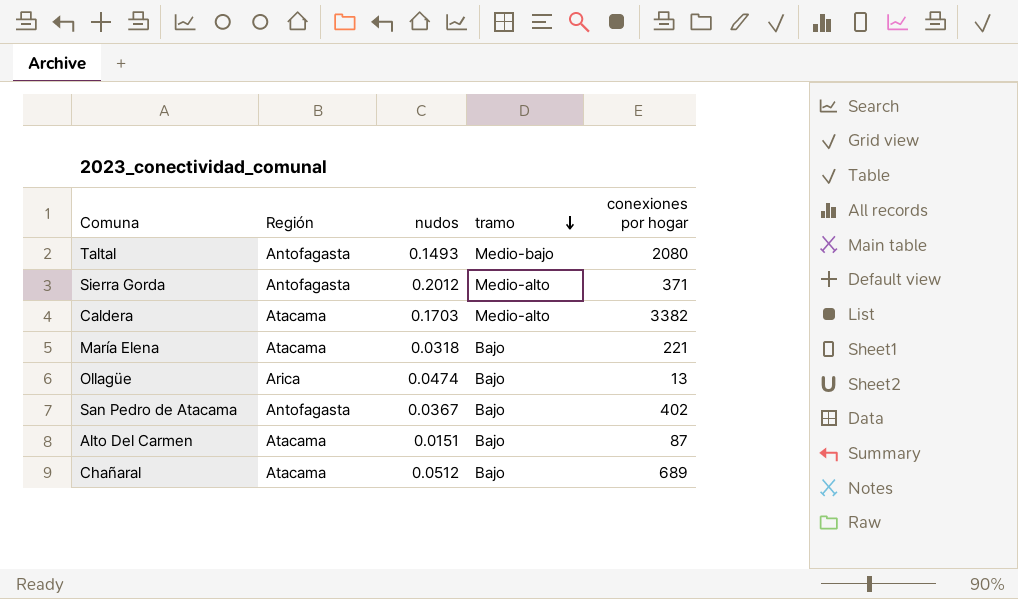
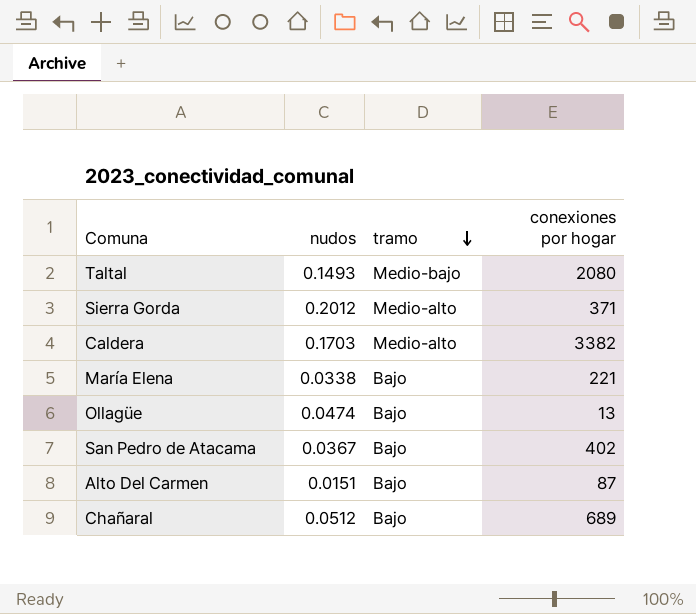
column Región | position: 2 -> none
María Elena | nudos: 0.0318 -> 0.0338

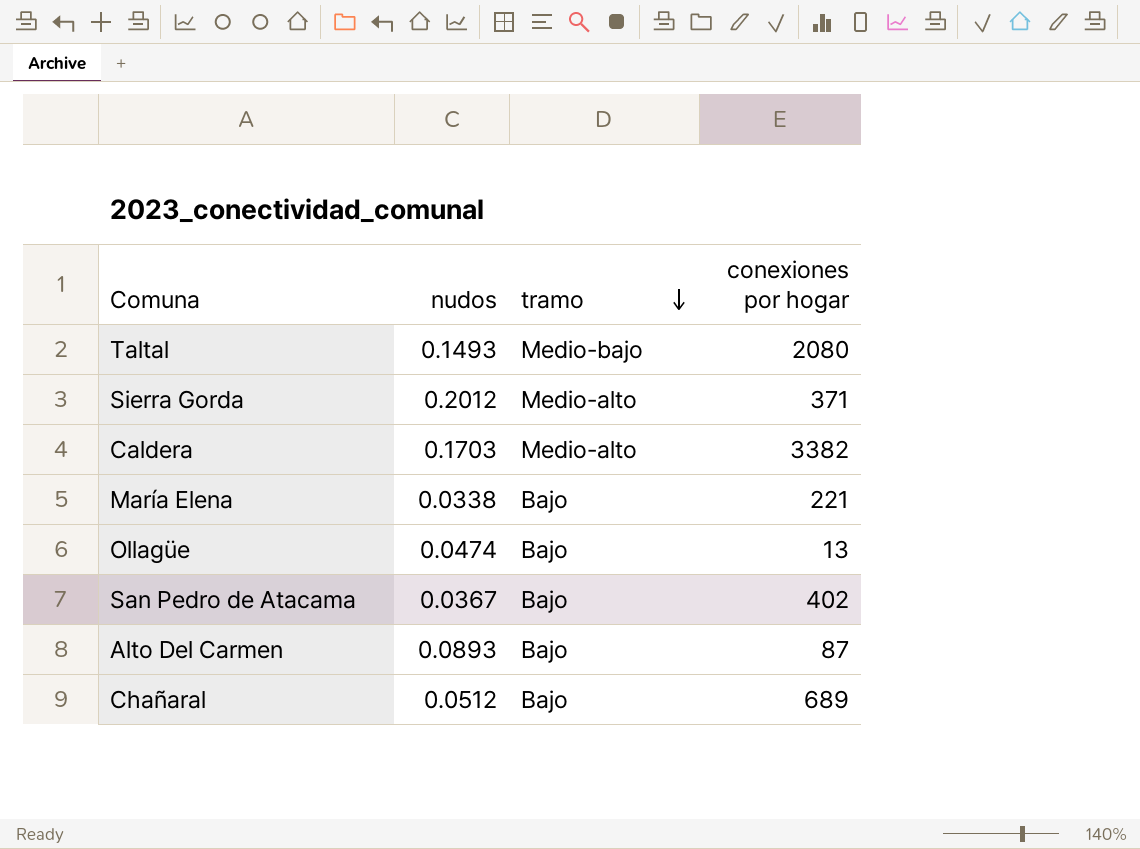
Alto Del Carmen | nudos: 0.0151 -> 0.0893

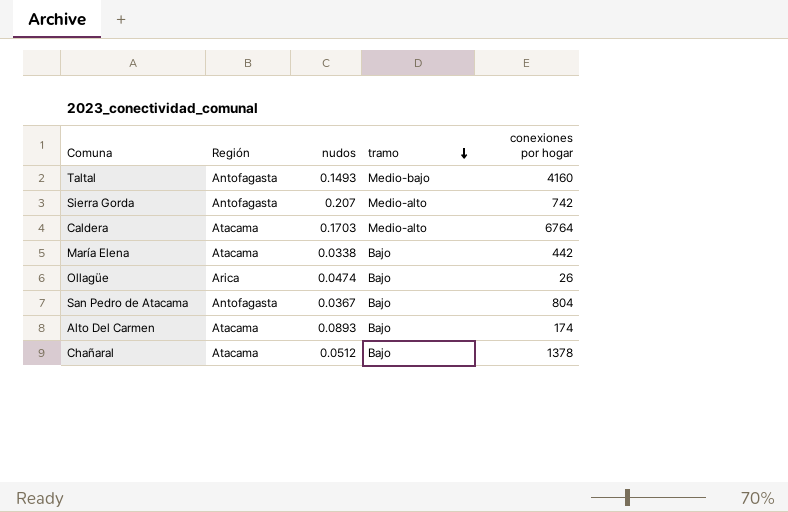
column Región | position: none -> 2
Taltal | conexiones por hogar: 2080 -> 4160
Sierra Gorda | nudos: 0.2012 -> 0.207
Sierra Gorda | conexiones por hogar: 371 -> 742
Caldera | conexiones por hogar: 3382 -> 6764
María Elena | conexiones por hogar: 221 -> 442
Ollagüe | conexiones por hogar: 13 -> 26
San Pedro de Atacama | conexiones por hogar: 402 -> 804
Alto Del Carmen | conexiones por hogar: 87 -> 174
Chañaral | conexiones por hogar: 689 -> 1378

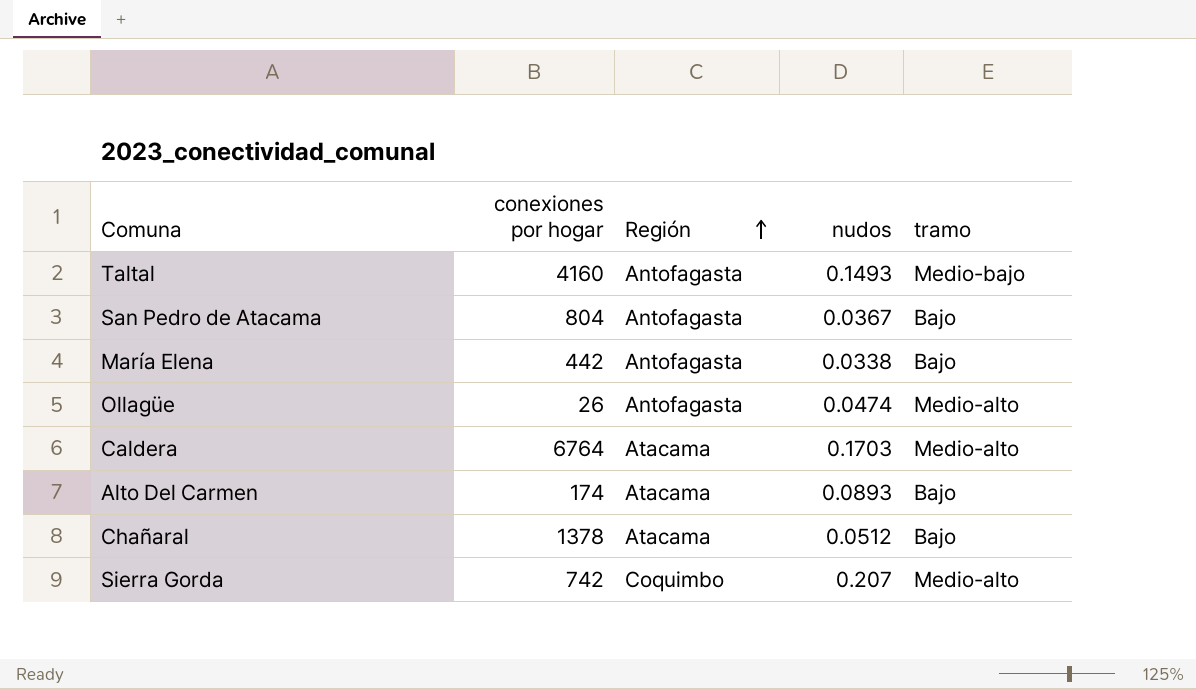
row order: tramo descending -> Región ascending
column conexiones por hogar | position: 5 -> 2
María Elena | Región: Atacama -> Antofagasta
Ollagüe | Región: Arica -> Antofagasta
Ollagüe | tramo: Bajo -> Medio-alto
Sierra Gorda | Región: Antofagasta -> Coquimbo

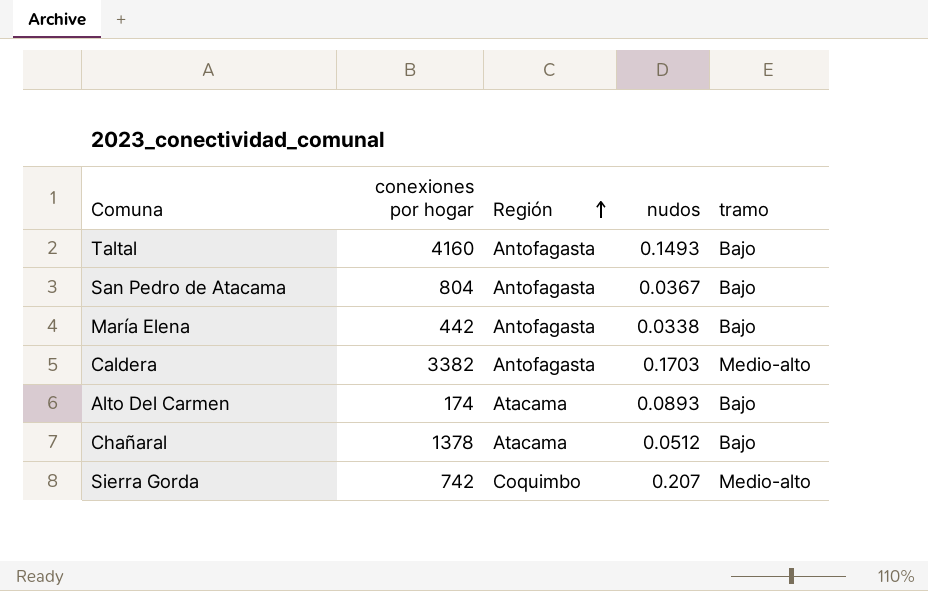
row Ollagüe: 26 | Antofagasta | 0.0474 | Medio-alto -> none
Taltal | tramo: Medio-bajo -> Bajo
Caldera | conexiones por hogar: 6764 -> 3382
Caldera | Región: Atacama -> Antofagasta

